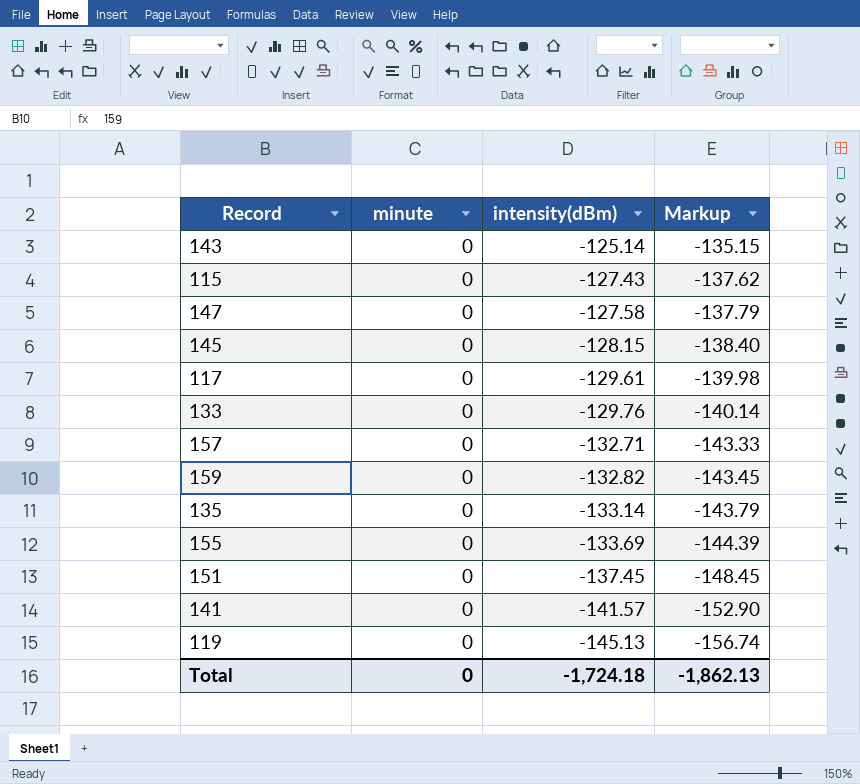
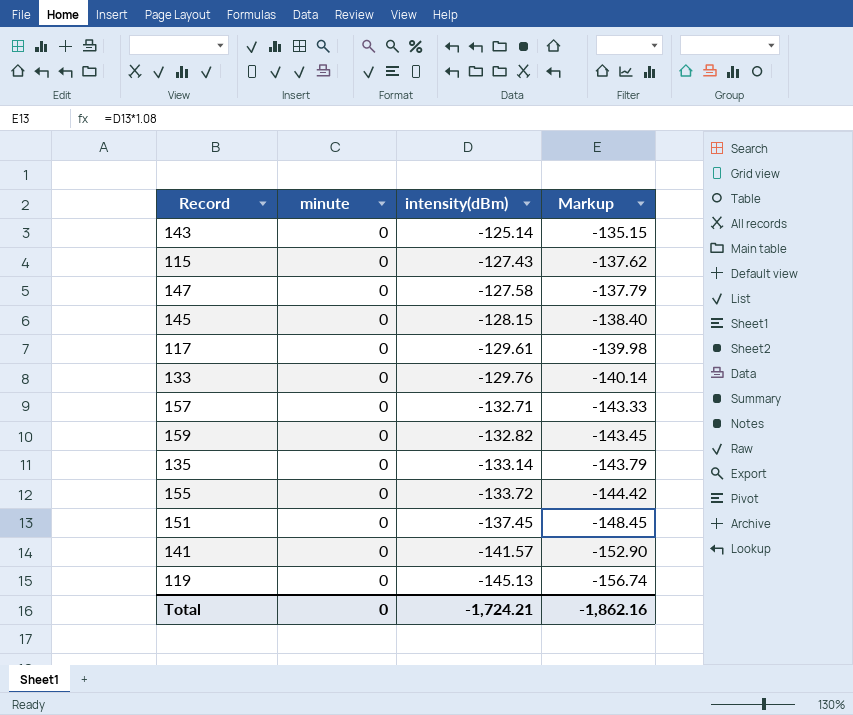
155 | intensity(dBm): -133.69 -> -133.72
155 | Markup: -144.39 -> -144.42
Total | intensity(dBm): -1,724.18 -> -1,724.21
Total | Markup: -1,862.13 -> -1,862.16

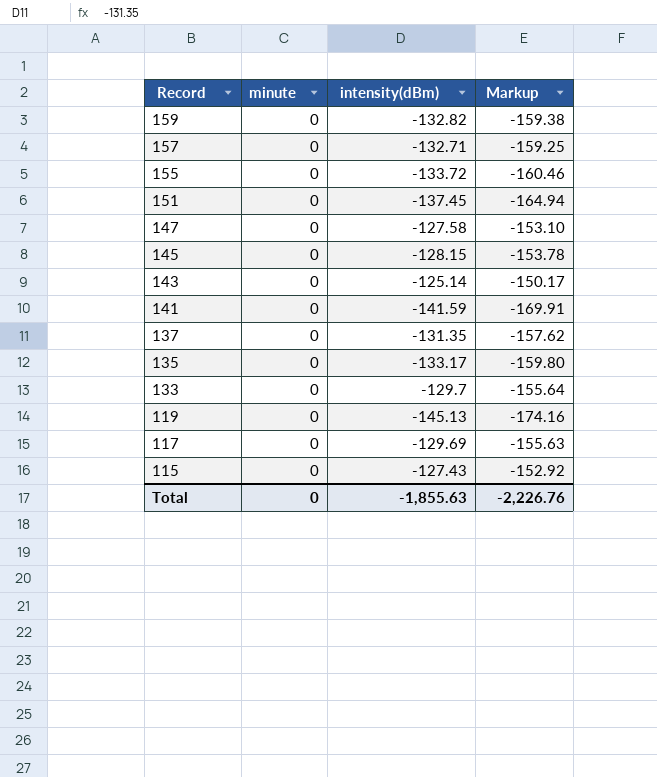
row order: intensity(dBm) descending -> Record descending
column Markup | formula: [intensity(dBm)] * 1.08 -> [intensity(dBm)] * 1.2
141 | intensity(dBm): -141.57 -> -141.59
row 137: none -> 0 | -131.35 | -157.62
135 | intensity(dBm): -133.14 -> -133.17
133 | intensity(dBm): -129.76 -> -129.7
117 | intensity(dBm): -129.61 -> -129.69
Total | intensity(dBm): -1,724.21 -> -1,855.63
Total | Markup: -1,862.16 -> -2,226.76

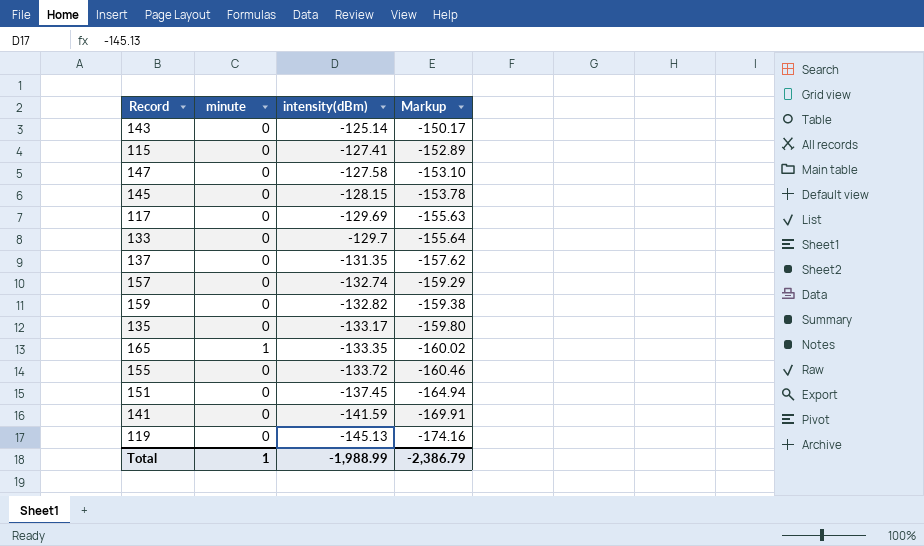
row order: Record descending -> intensity(dBm) descending
115 | intensity(dBm): -127.43 -> -127.41
115 | Markup: -152.92 -> -152.89
157 | intensity(dBm): -132.71 -> -132.74
157 | Markup: -159.25 -> -159.29
row 165: none -> 1 | -133.35 | -160.02
Total | minute: 0 -> 1
Total | intensity(dBm): -1,855.63 -> -1,988.99
Total | Markup: -2,226.76 -> -2,386.79

